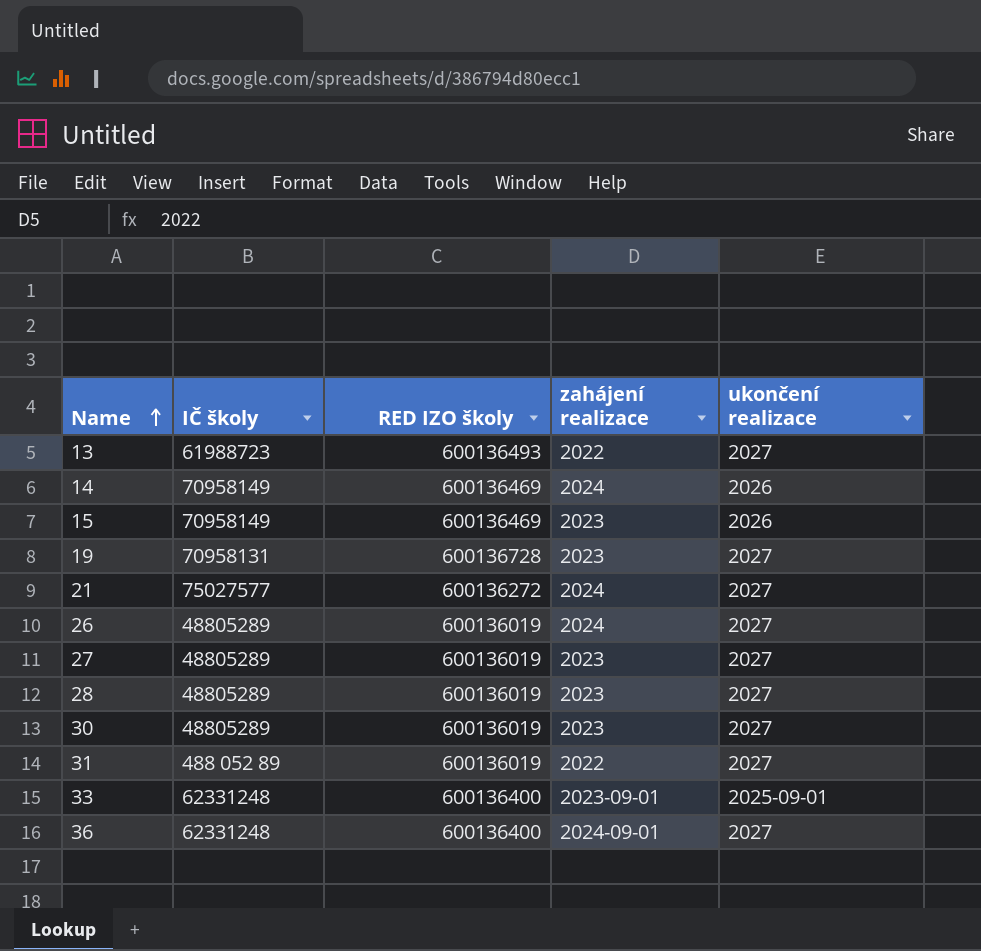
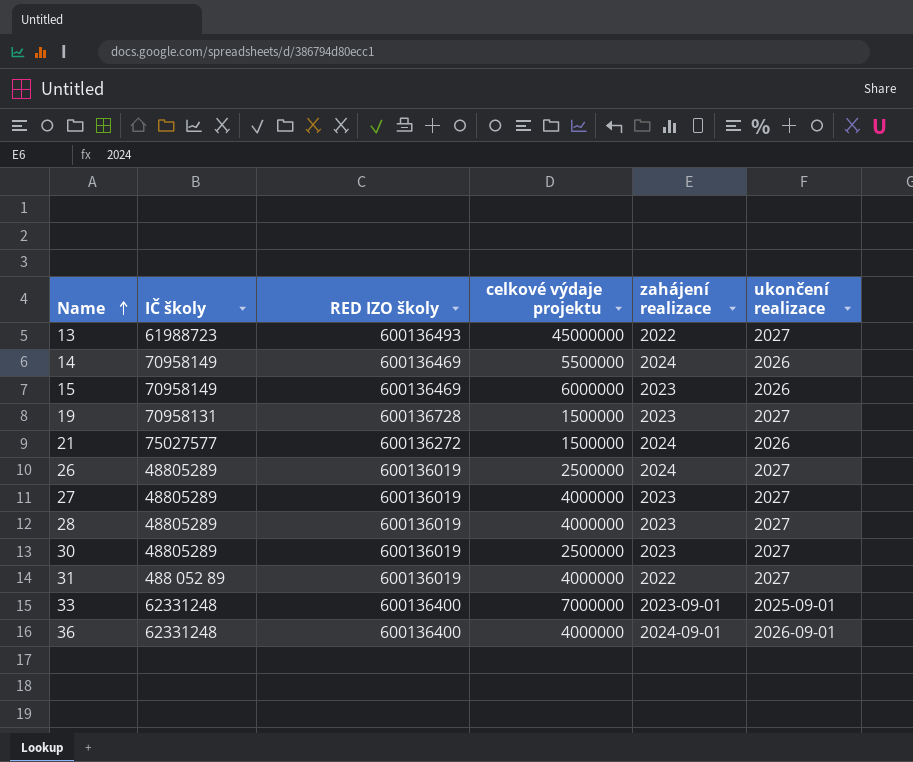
column celkové výdaje projektu | position: none -> 4
21 | ukončení realizace: 2027 -> 2026
36 | ukončení realizace: 2027 -> 2026-09-01

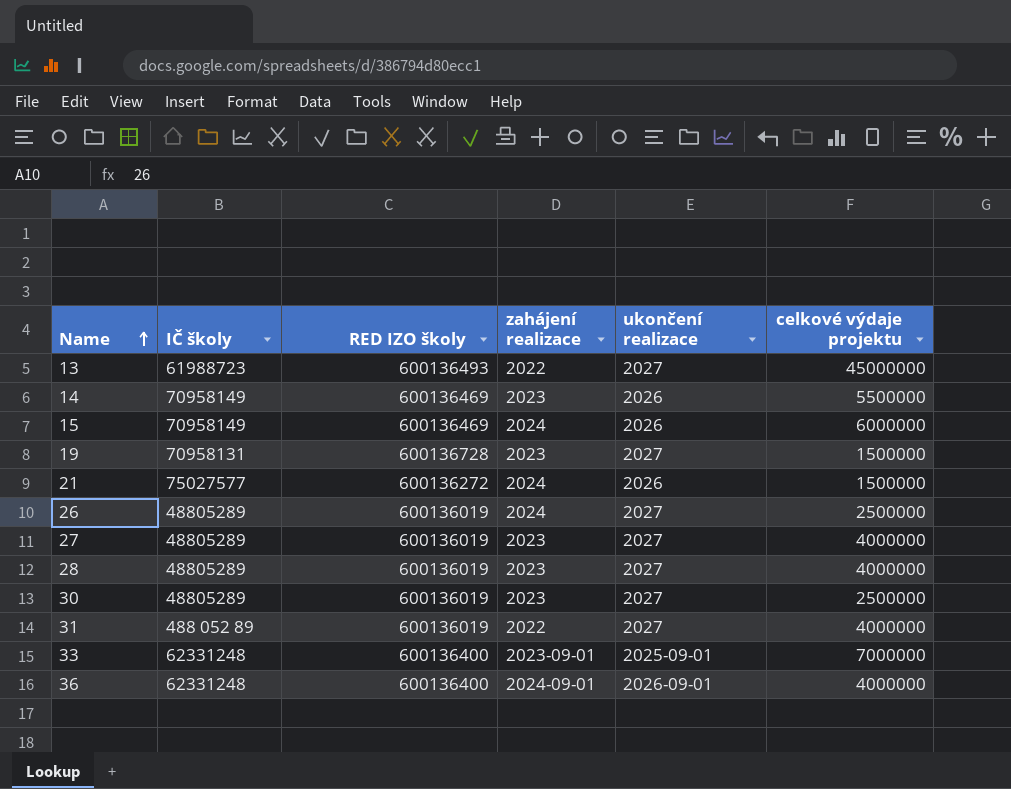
column celkové výdaje projektu | position: 4 -> 6
14 | zahájení realizace: 2024 -> 2023
15 | zahájení realizace: 2023 -> 2024

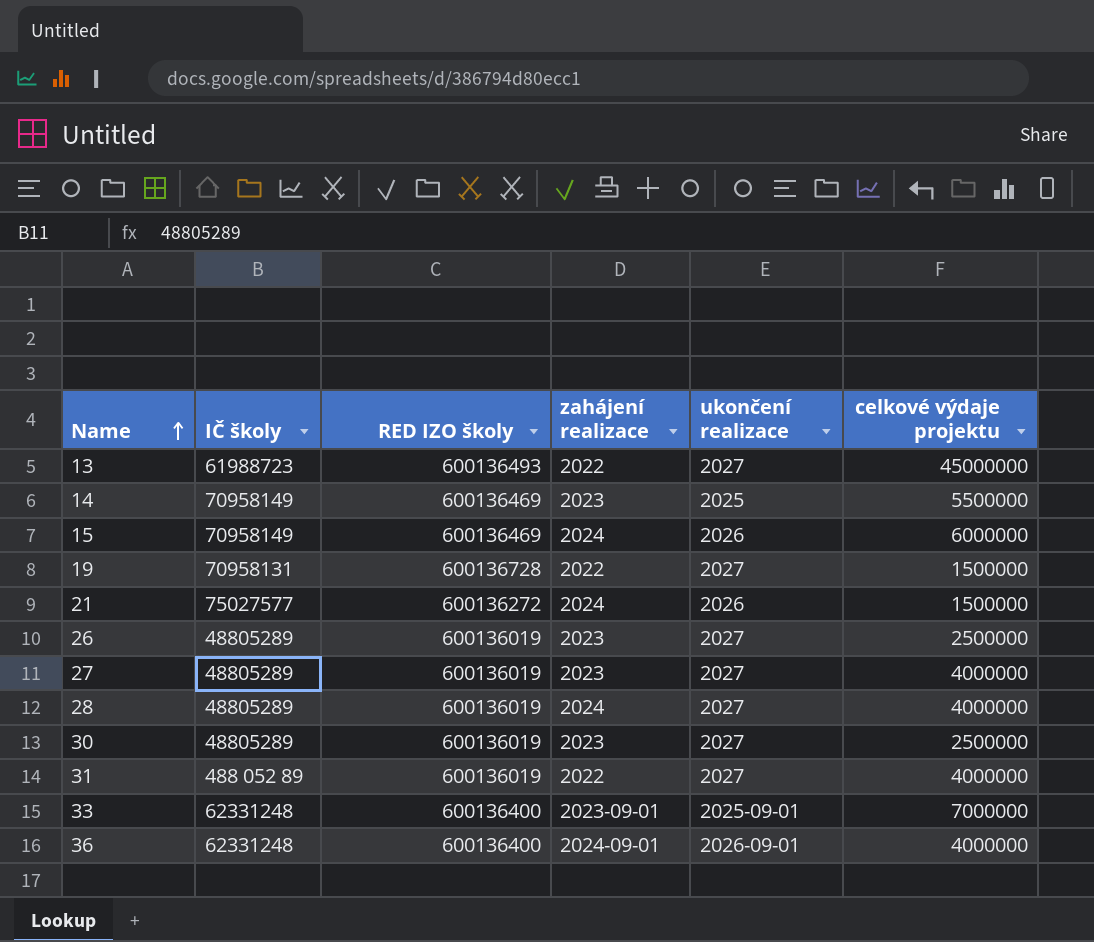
14 | ukončení realizace: 2026 -> 2025
19 | zahájení realizace: 2023 -> 2022
26 | zahájení realizace: 2024 -> 2023
28 | zahájení realizace: 2023 -> 2024

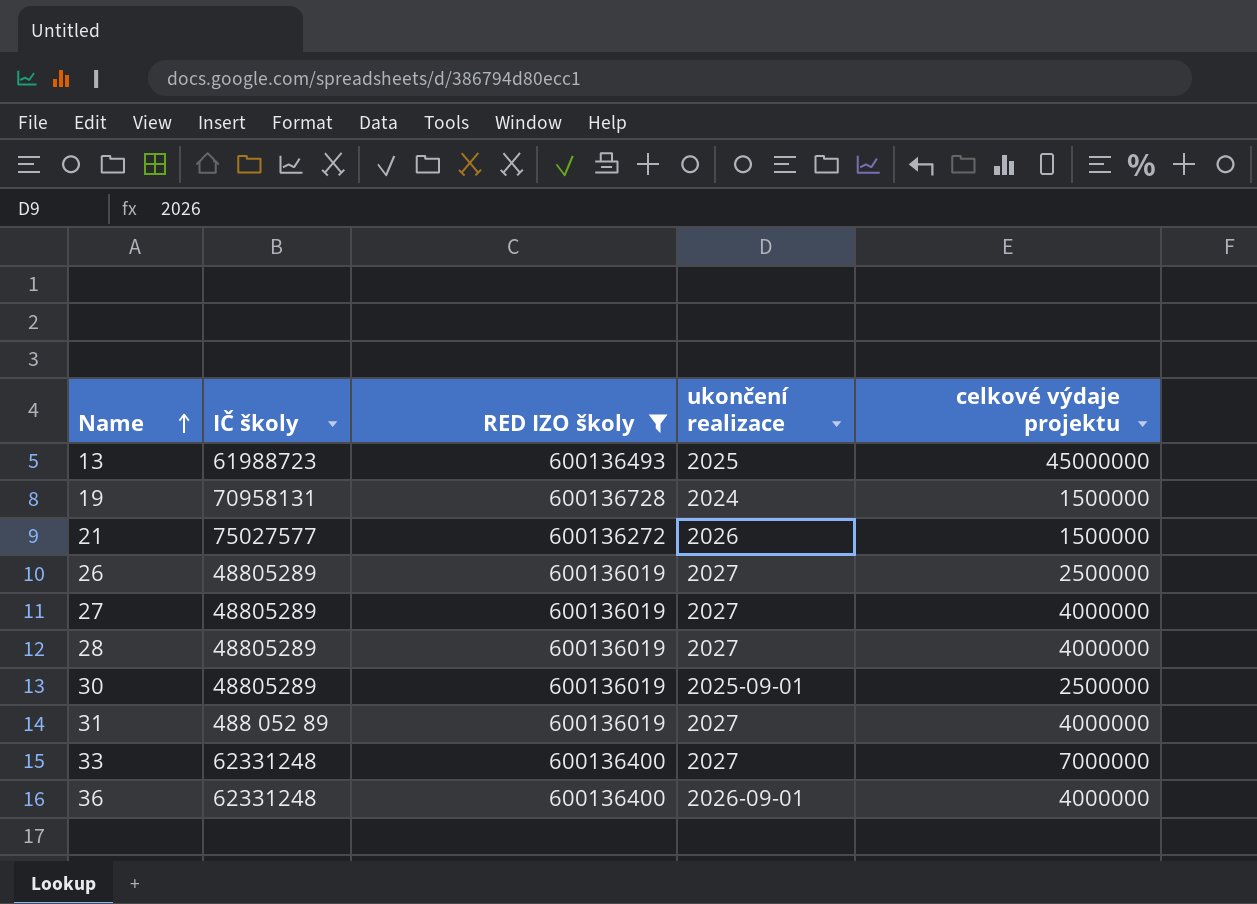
filter: none -> RED IZO školy != 600136469
column zahájení realizace | position: 4 -> none
13 | ukončení realizace: 2027 -> 2025
19 | ukončení realizace: 2027 -> 2024
30 | ukončení realizace: 2027 -> 2025-09-01
33 | ukončení realizace: 2025-09-01 -> 2027

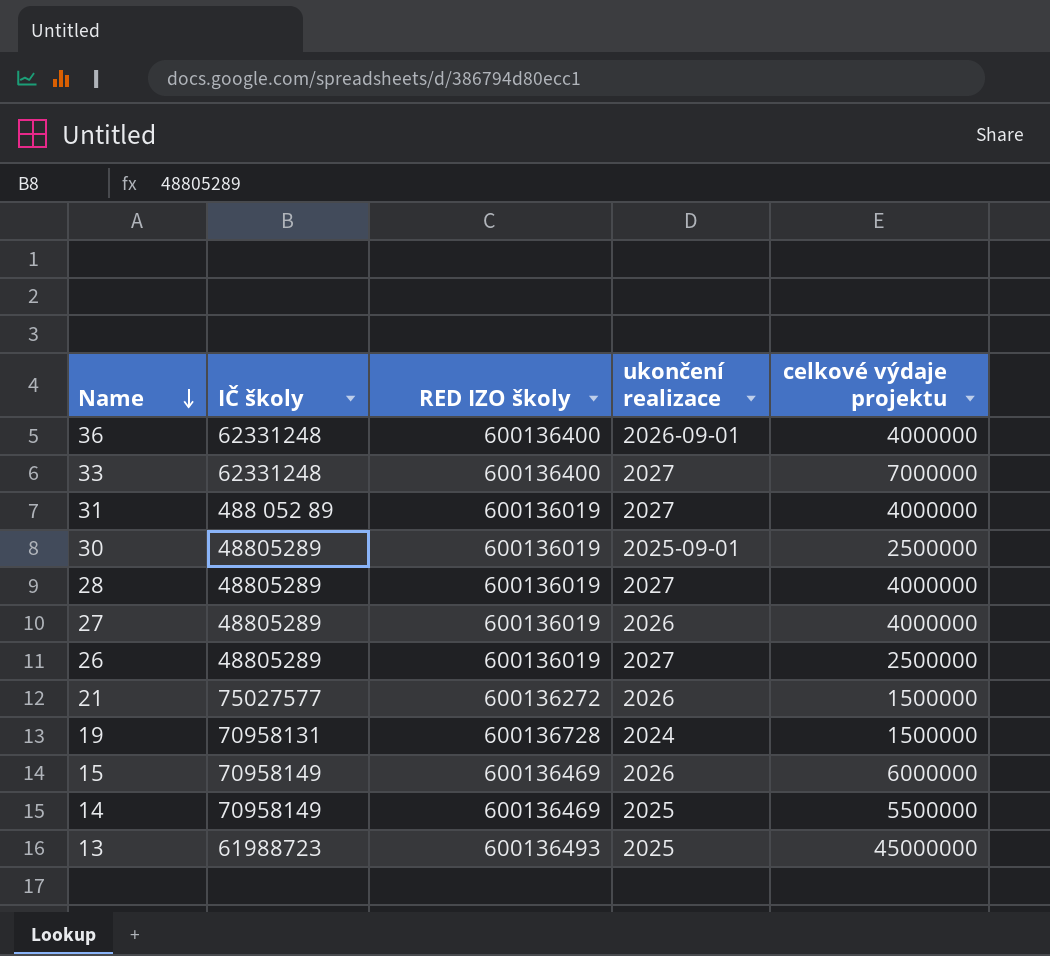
filter: RED IZO školy != 600136469 -> none
row order: Name ascending -> Name descending
27 | ukončení realizace: 2027 -> 2026

